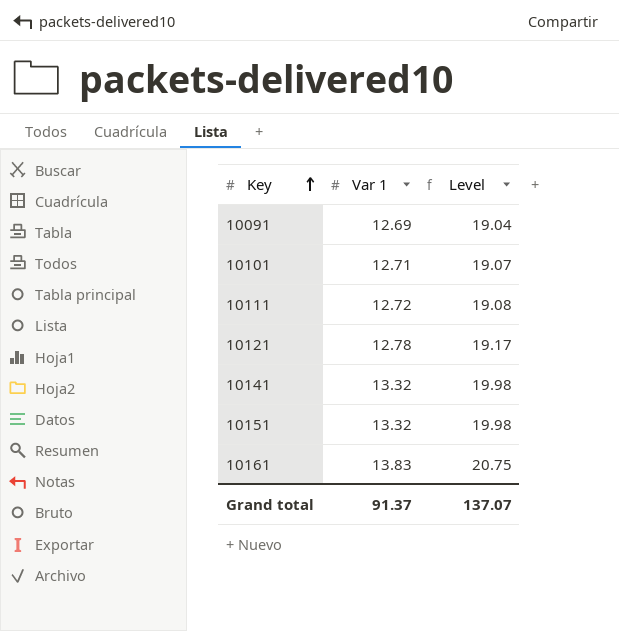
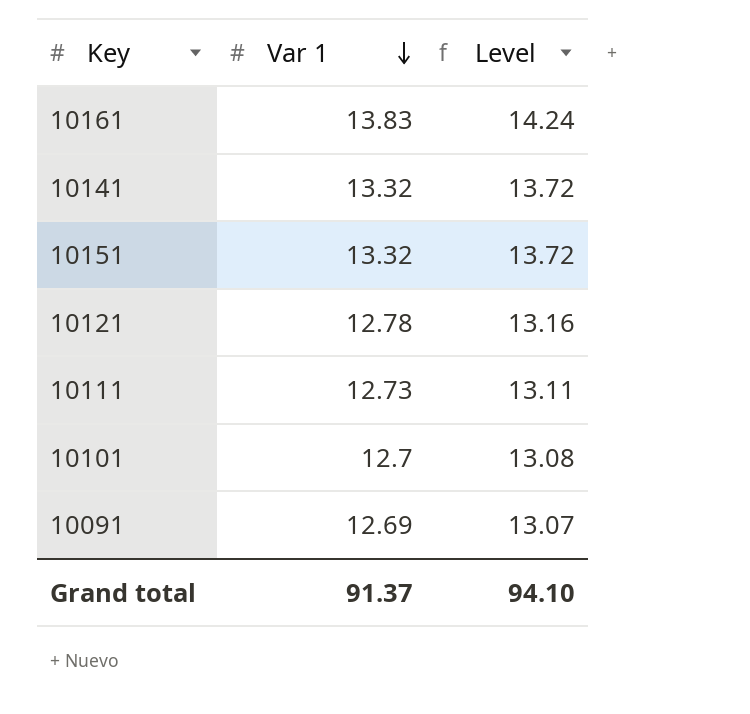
row order: Key ascending -> Var 1 descending
column Level | formula: [Var 1] * 1.5 -> [Var 1] * 1.03
10111 | Var 1: 12.72 -> 12.73
10101 | Var 1: 12.71 -> 12.7
Grand total | Level: 137.07 -> 94.10

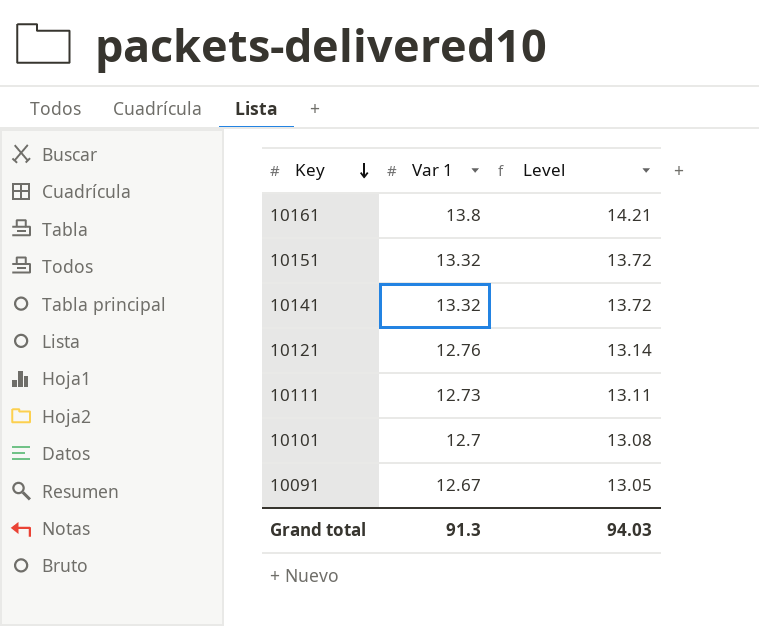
row order: Var 1 descending -> Key descending
10161 | Var 1: 13.83 -> 13.8
10161 | Level: 14.24 -> 14.21
10121 | Var 1: 12.78 -> 12.76
10121 | Level: 13.16 -> 13.14
10091 | Var 1: 12.69 -> 12.67
10091 | Level: 13.07 -> 13.05
Grand total | Var 1: 91.37 -> 91.3
Grand total | Level: 94.10 -> 94.03

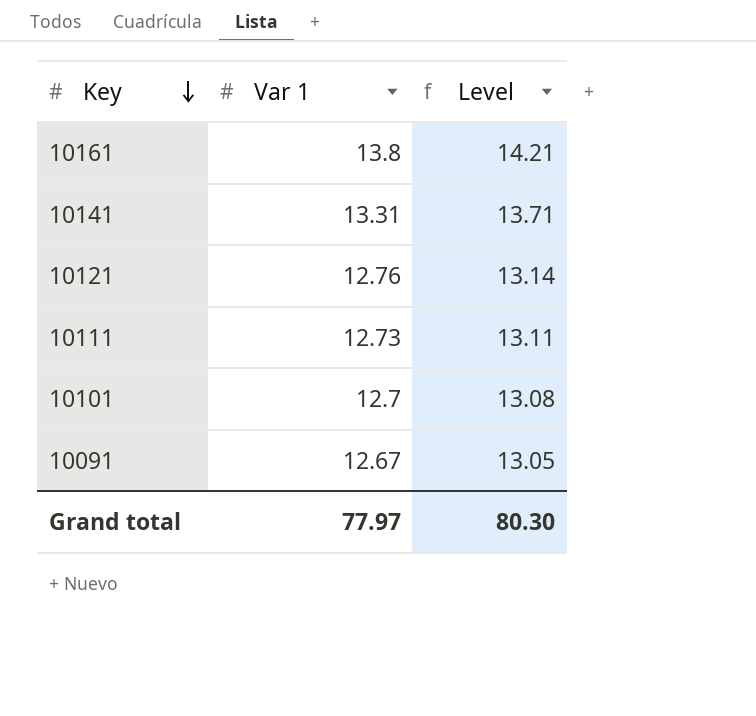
row 10151: 13.32 | 13.72 -> none
10141 | Var 1: 13.32 -> 13.31
10141 | Level: 13.72 -> 13.71
Grand total | Var 1: 91.3 -> 77.97
Grand total | Level: 94.03 -> 80.30

